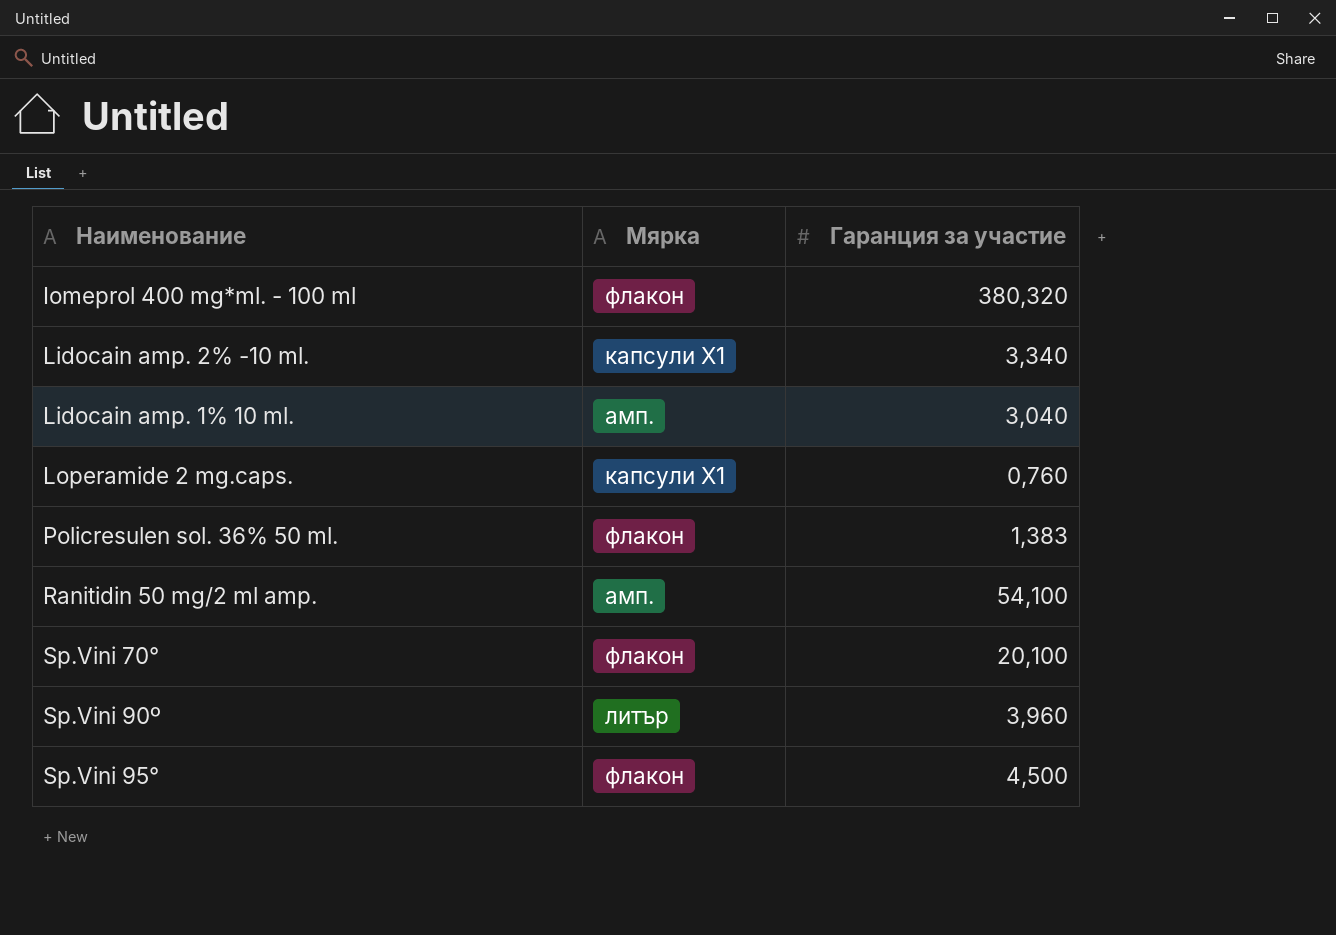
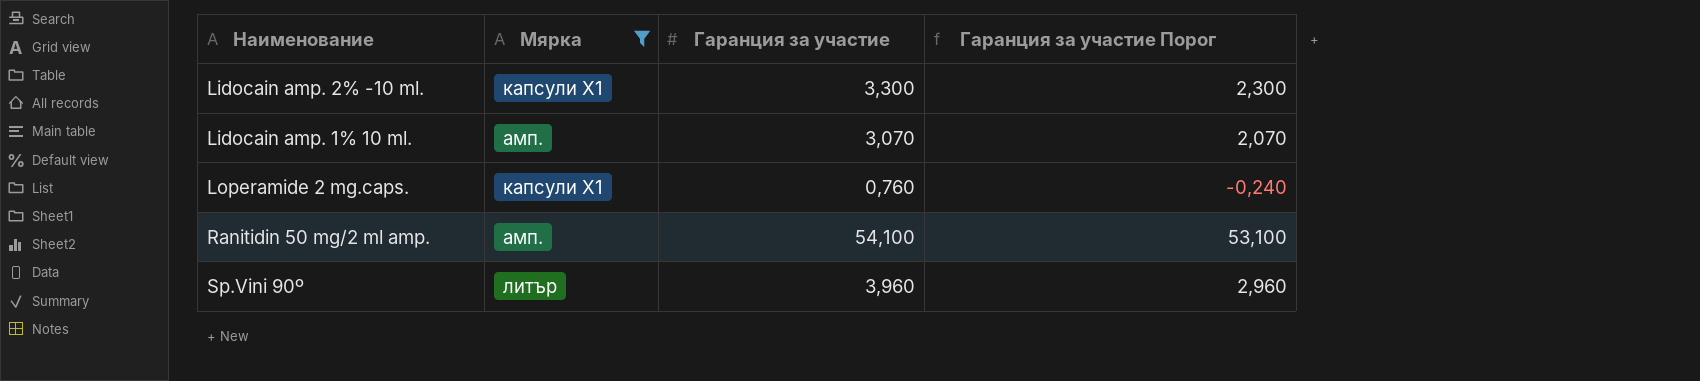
filter: none -> Мярка != флакон
column Гаранция за участие Порог | formula: none -> [Гаранция за участие] - 1
Lidocain amp. 2% -10 ml. | Гаранция за участие: 3,340 -> 3,300
Lidocain amp. 1% 10 ml. | Гаранция за участие: 3,040 -> 3,070

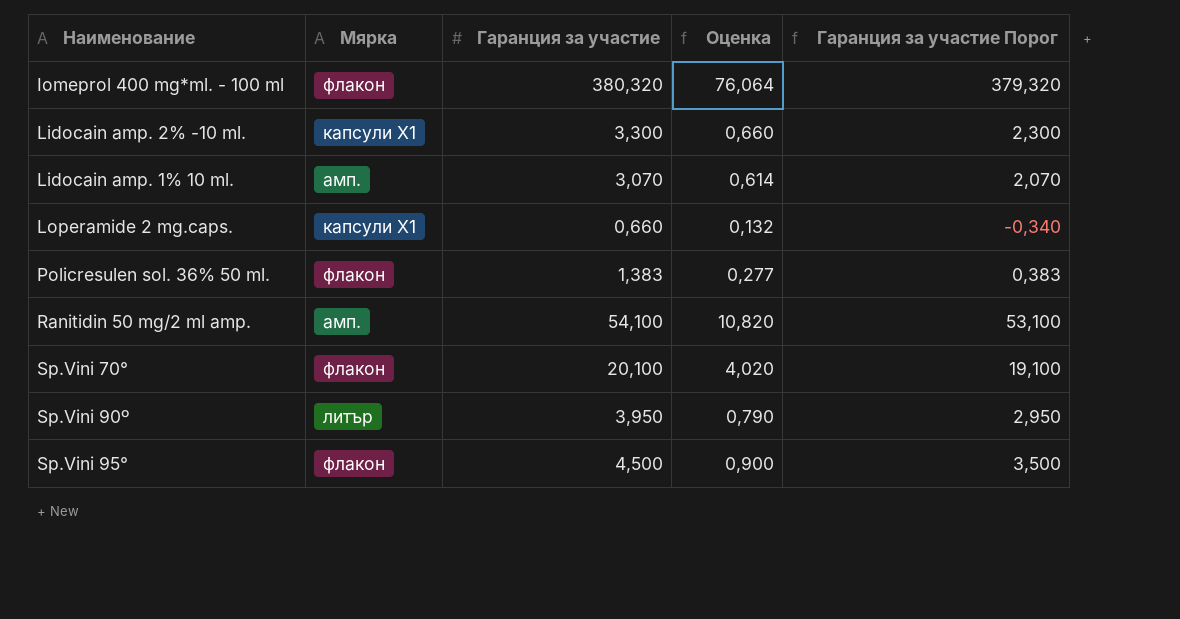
filter: Мярка != флакон -> none
column Оценка | formula: none -> [Гаранция за участие] * 0,2
Loperamide 2 mg.caps. | Гаранция за участие: 0,760 -> 0,660
Loperamide 2 mg.caps. | Гаранция за участие Порог: -0,240 -> -0,340
Sp.Vini 90º | Гаранция за участие: 3,960 -> 3,950
Sp.Vini 90º | Гаранция за участие Порог: 2,960 -> 2,950

